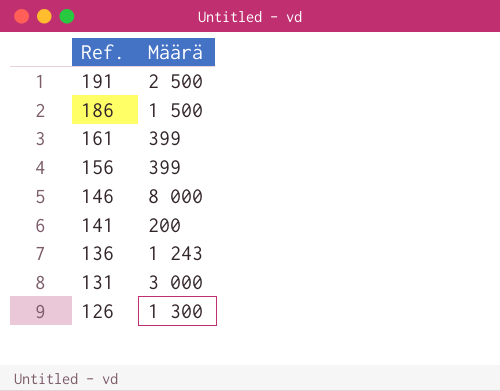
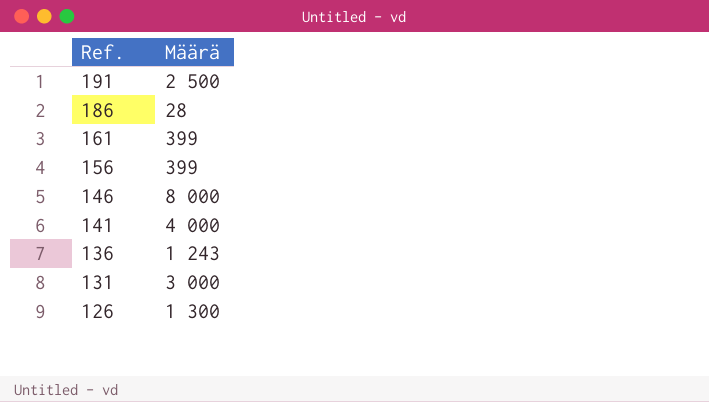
186 | Määrä: 1 500 -> 28
141 | Määrä: 200 -> 4 000

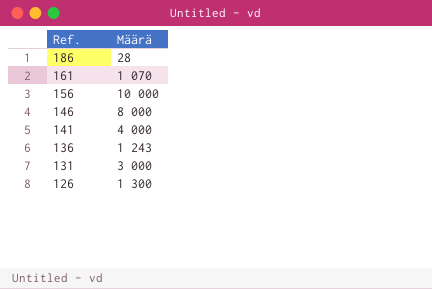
row 191: 2 500 -> none
161 | Määrä: 399 -> 1 070
156 | Määrä: 399 -> 10 000

